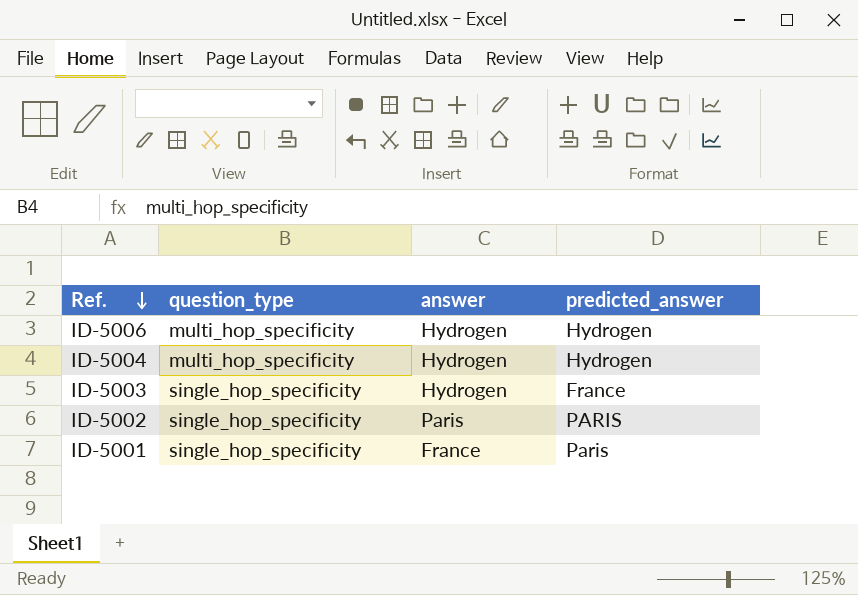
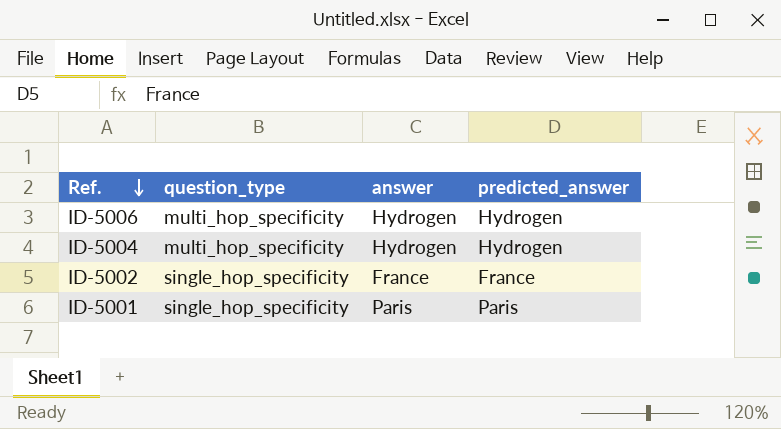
row ID-5003: single_hop_specificity | Hydrogen | France -> none
ID-5002 | answer: Paris -> France
ID-5002 | predicted_answer: PARIS -> France
ID-5001 | answer: France -> Paris

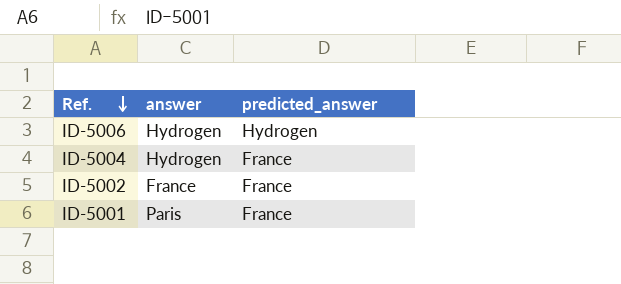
column question_type | position: 2 -> none
ID-5004 | predicted_answer: Hydrogen -> France
ID-5001 | predicted_answer: Paris -> France

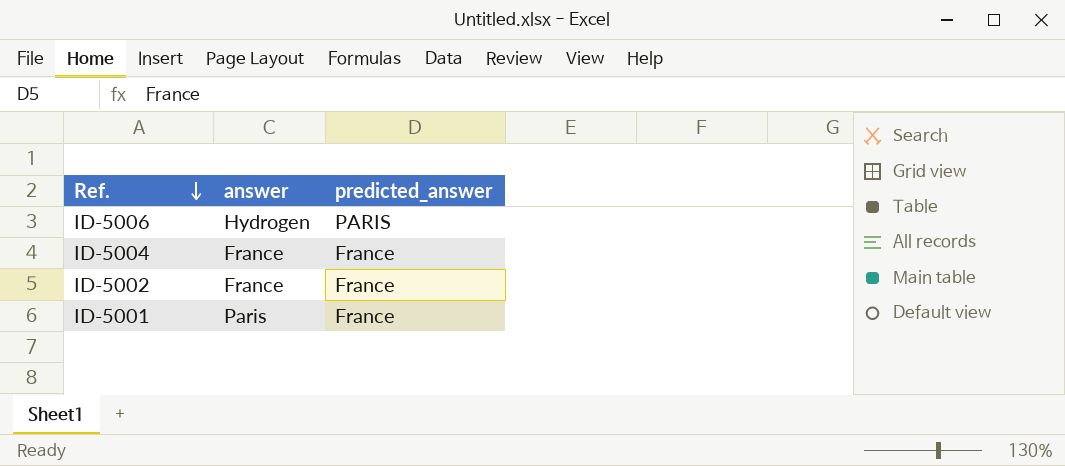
ID-5006 | predicted_answer: Hydrogen -> PARIS
ID-5004 | answer: Hydrogen -> France

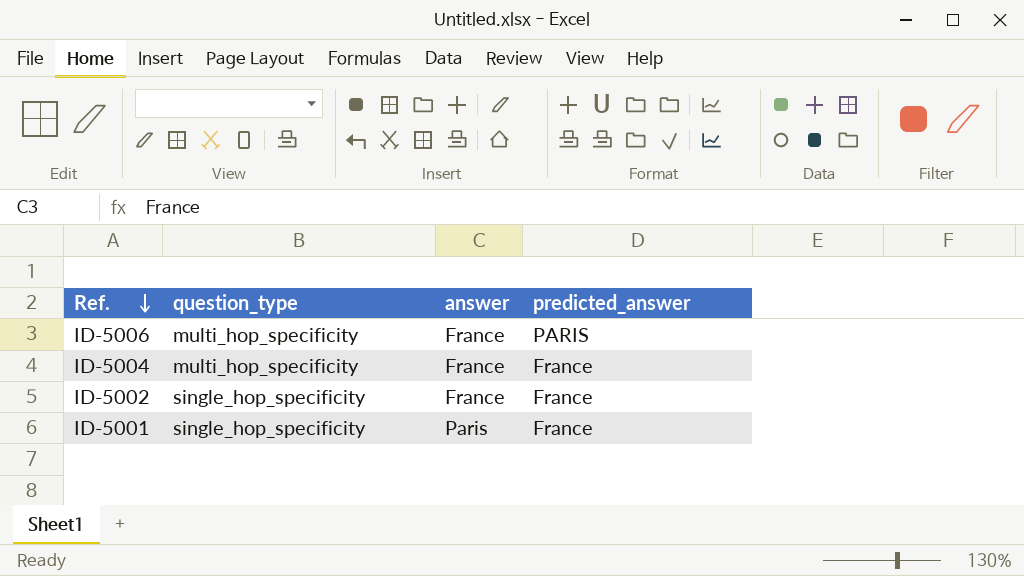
column question_type | position: none -> 2
ID-5006 | answer: Hydrogen -> France

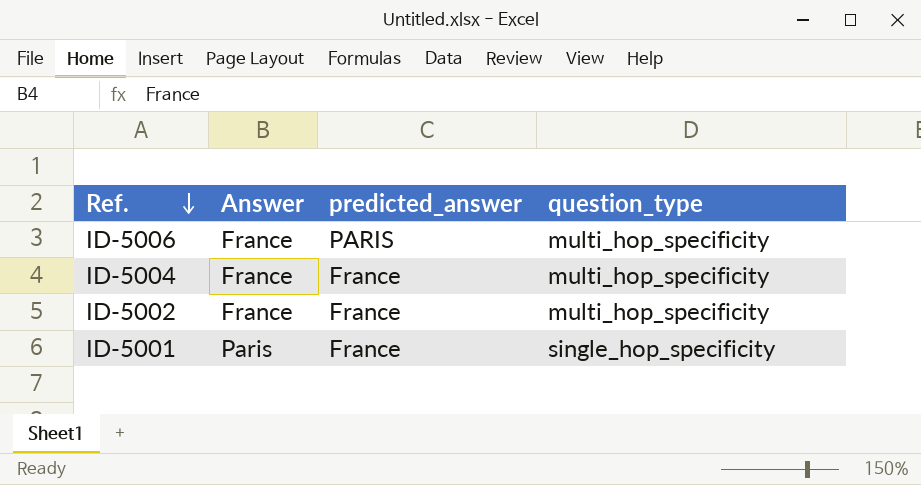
column name: answer -> Answer
column question_type | position: 2 -> 4
ID-5002 | question_type: single_hop_specificity -> multi_hop_specificity

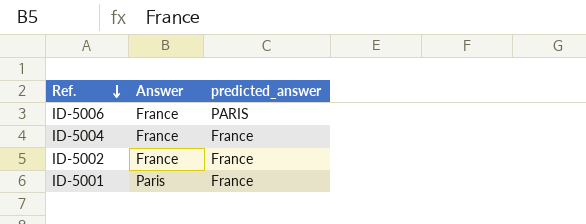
column question_type | position: 4 -> none

